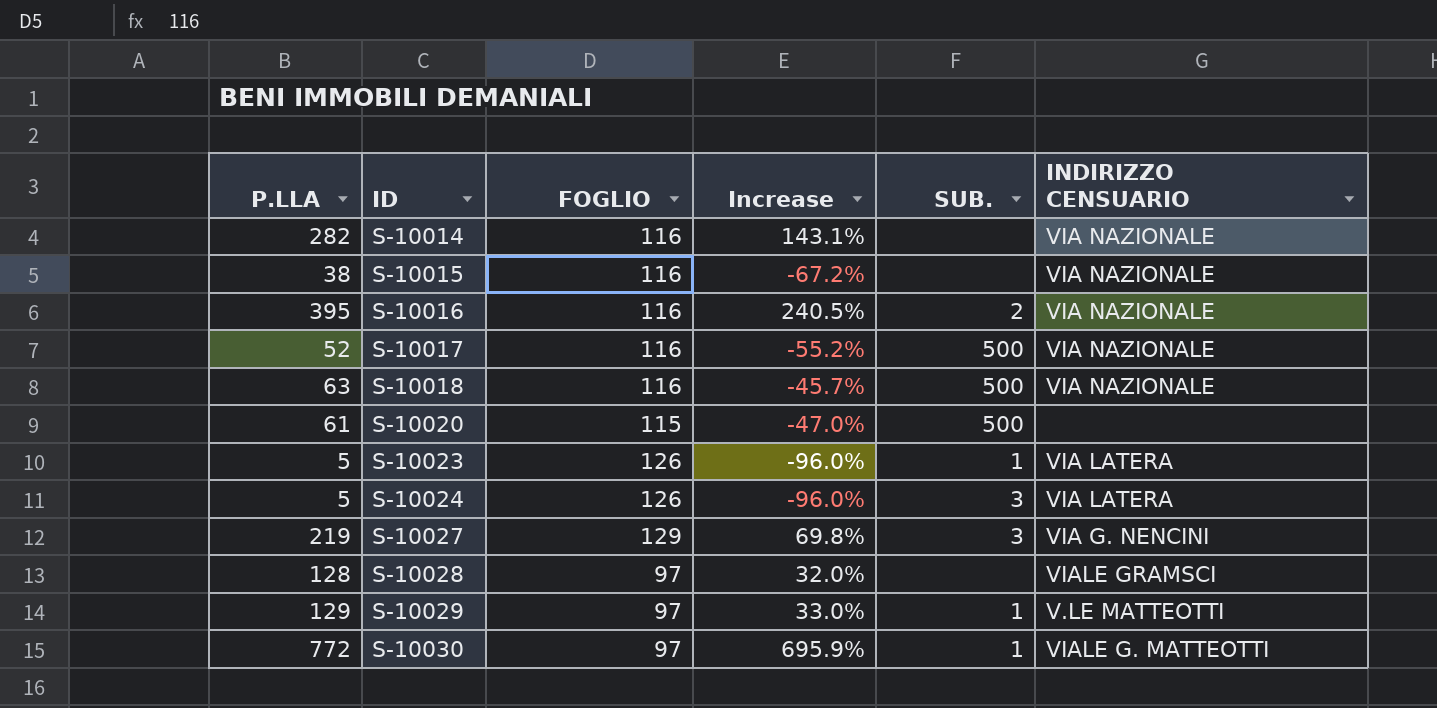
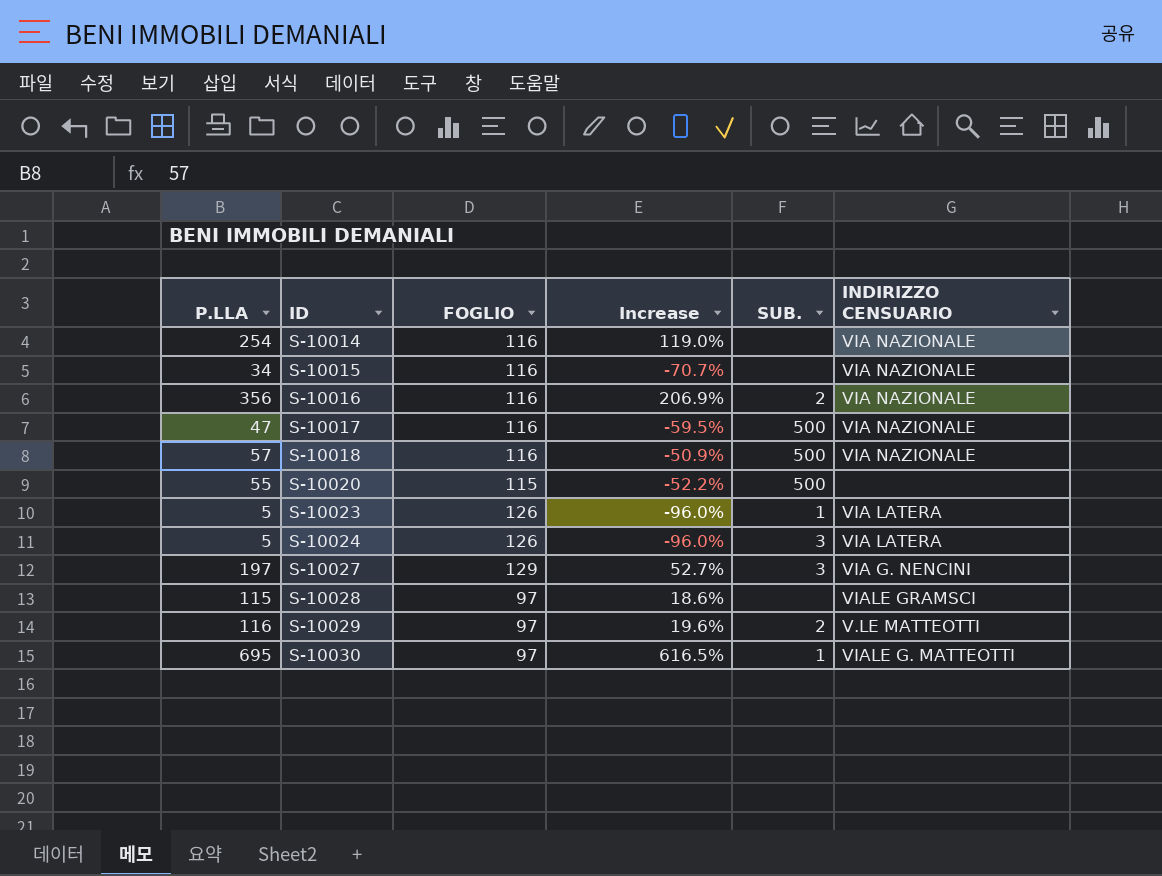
S-10014 | P.LLA: 282 -> 254
S-10014 | Increase: 143.1% -> 119.0%
S-10015 | P.LLA: 38 -> 34
S-10015 | Increase: -67.2% -> -70.7%
S-10016 | P.LLA: 395 -> 356
S-10016 | Increase: 240.5% -> 206.9%
S-10017 | P.LLA: 52 -> 47
S-10017 | Increase: -55.2% -> -59.5%
S-10018 | P.LLA: 63 -> 57
S-10018 | Increase: -45.7% -> -50.9%
S-10020 | P.LLA: 61 -> 55
S-10020 | Increase: -47.0% -> -52.2%
S-10027 | P.LLA: 219 -> 197
S-10027 | Increase: 69.8% -> 52.7%
S-10028 | P.LLA: 128 -> 115
S-10028 | Increase: 32.0% -> 18.6%
S-10029 | P.LLA: 129 -> 116
S-10029 | Increase: 33.0% -> 19.6%
S-10029 | SUB.: 1 -> 2
S-10030 | P.LLA: 772 -> 695
S-10030 | Increase: 695.9% -> 616.5%

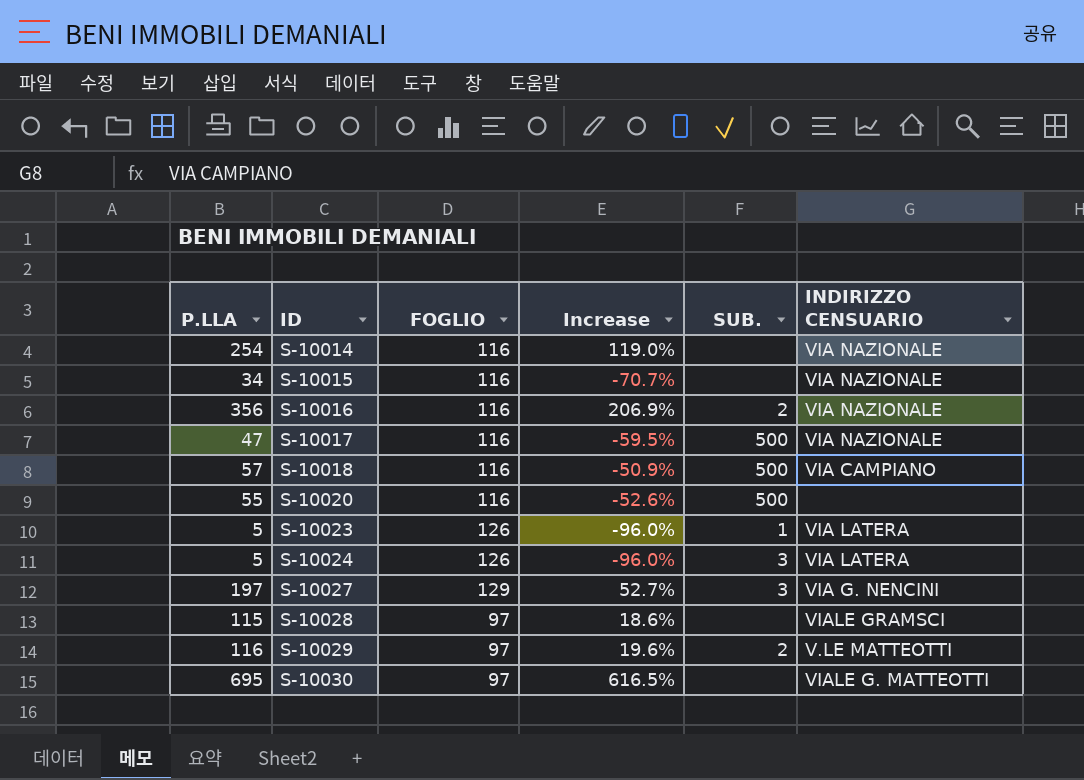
S-10018 | INDIRIZZO CENSUARIO: VIA NAZIONALE -> VIA CAMPIANO
S-10020 | FOGLIO: 115 -> 116
S-10020 | Increase: -52.2% -> -52.6%
S-10030 | SUB.: 1 -> none

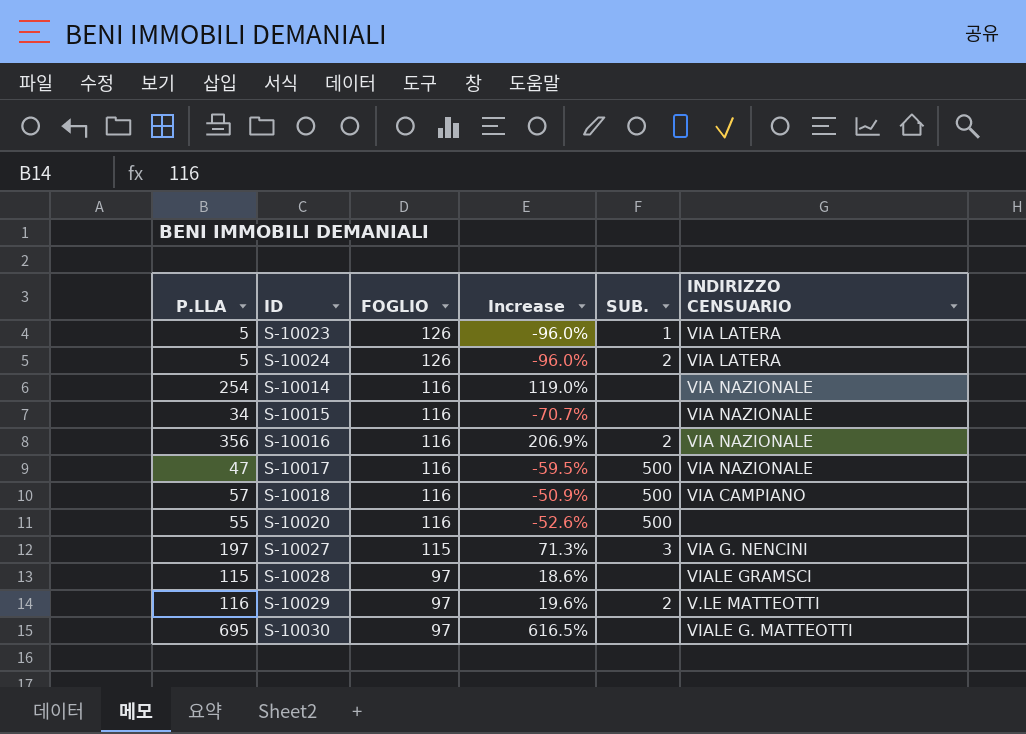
row order: ID ascending -> FOGLIO descending
S-10024 | SUB.: 3 -> 2
S-10027 | FOGLIO: 129 -> 115
S-10027 | Increase: 52.7% -> 71.3%

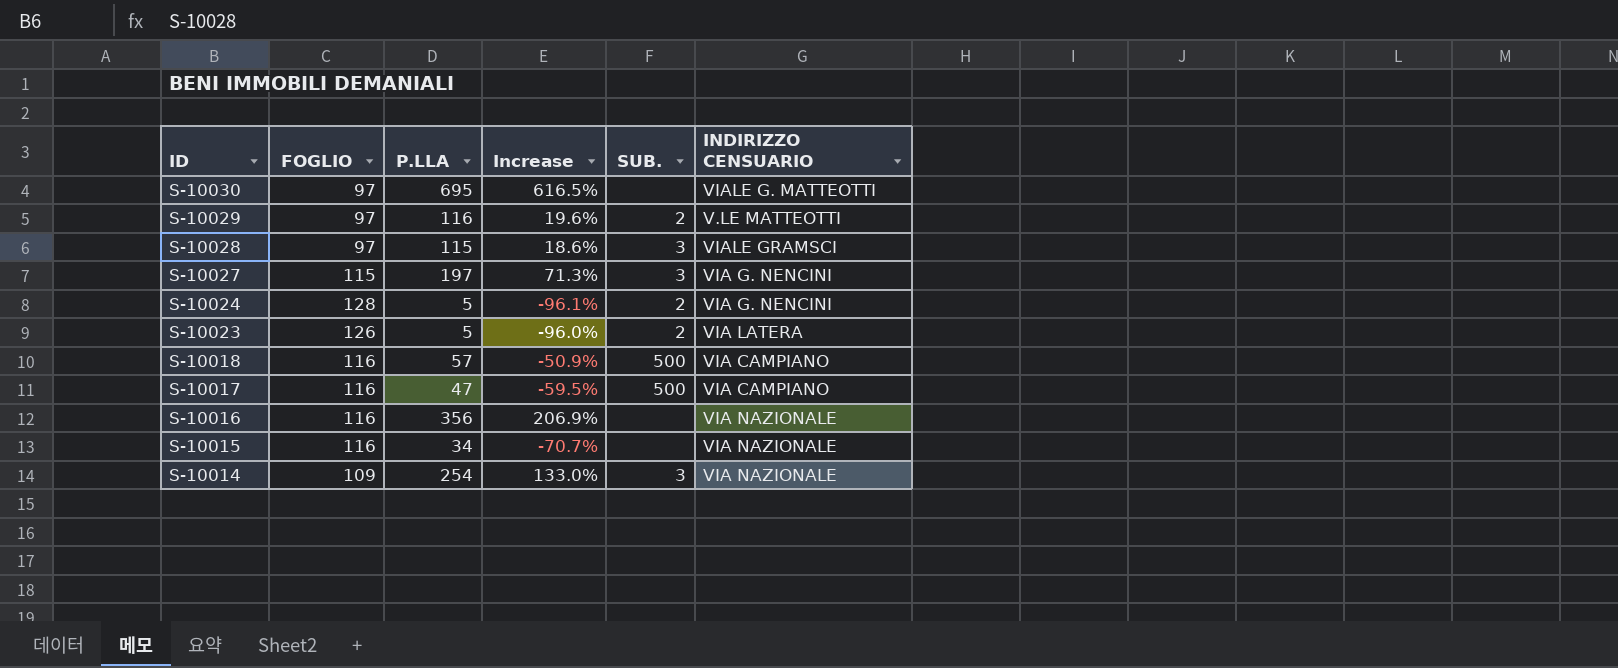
row order: FOGLIO descending -> ID descending
column P.LLA | position: 1 -> 3
row S-10020: 55 | 116 | -52.6% | 500 | none -> none
S-10028 | SUB.: none -> 3
S-10024 | FOGLIO: 126 -> 128
S-10024 | Increase: -96.0% -> -96.1%
S-10024 | INDIRIZZO CENSUARIO: VIA LATERA -> VIA G. NENCINI
S-10023 | SUB.: 1 -> 2
S-10017 | INDIRIZZO CENSUARIO: VIA NAZIONALE -> VIA CAMPIANO
S-10016 | SUB.: 2 -> none
S-10014 | FOGLIO: 116 -> 109
S-10014 | Increase: 119.0% -> 133.0%
S-10014 | SUB.: none -> 3

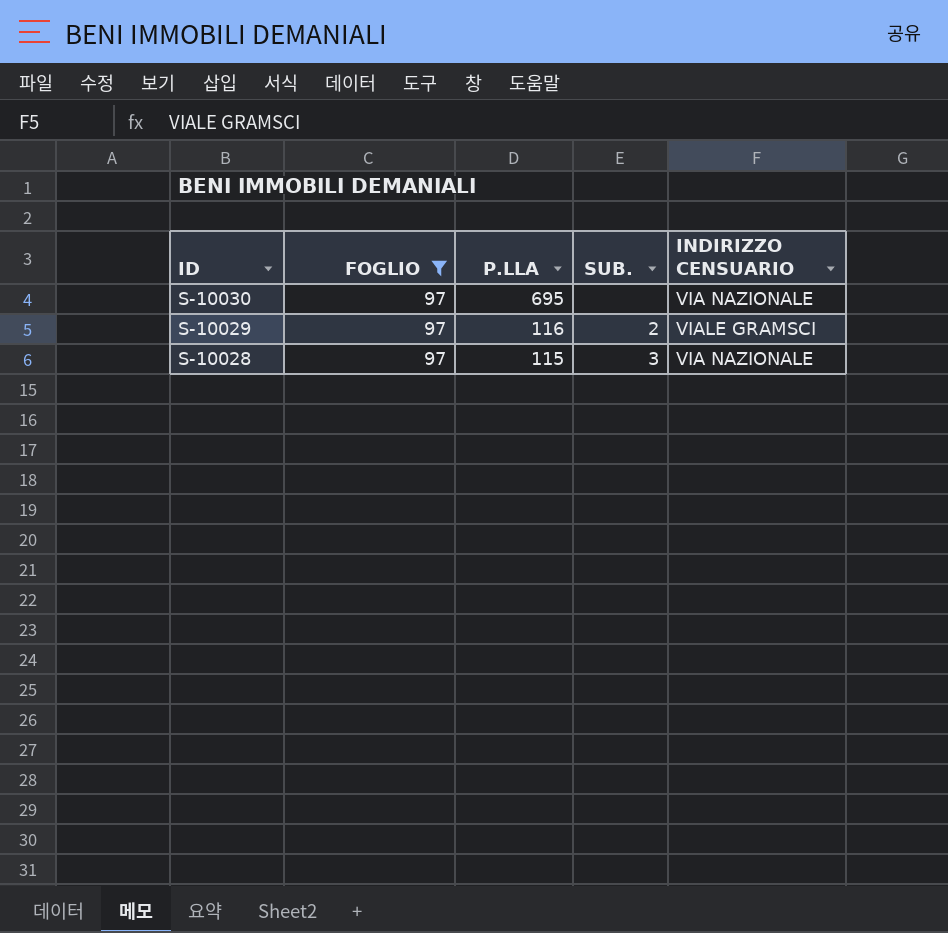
filter: none -> FOGLIO = 97
column Increase | formula: ([P.LLA] - [FOGLIO]) / [FOGLIO] -> none
S-10030 | INDIRIZZO CENSUARIO: VIALE G. MATTEOTTI -> VIA NAZIONALE
S-10029 | INDIRIZZO CENSUARIO: V.LE MATTEOTTI -> VIALE GRAMSCI
S-10028 | INDIRIZZO CENSUARIO: VIALE GRAMSCI -> VIA NAZIONALE

